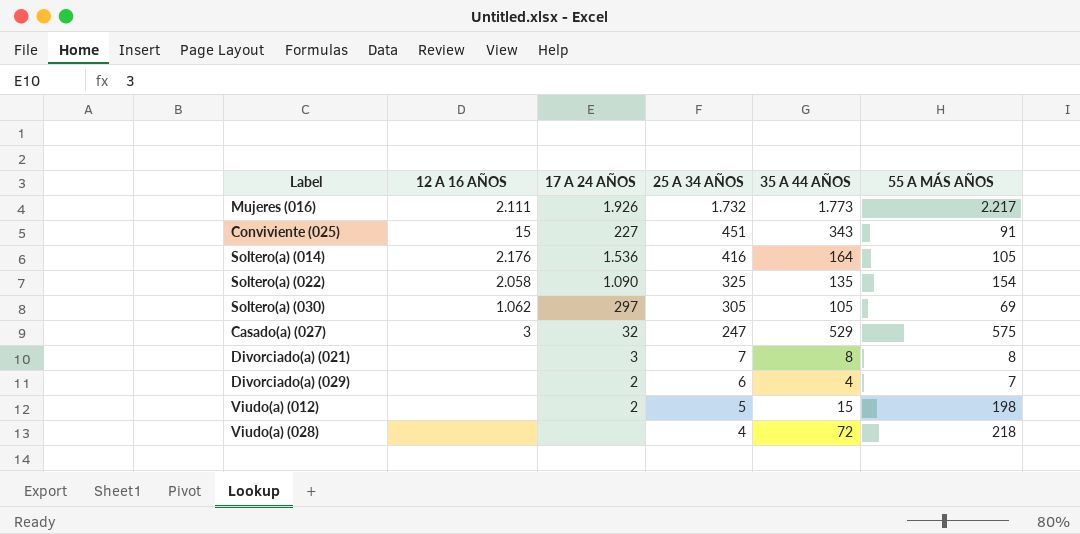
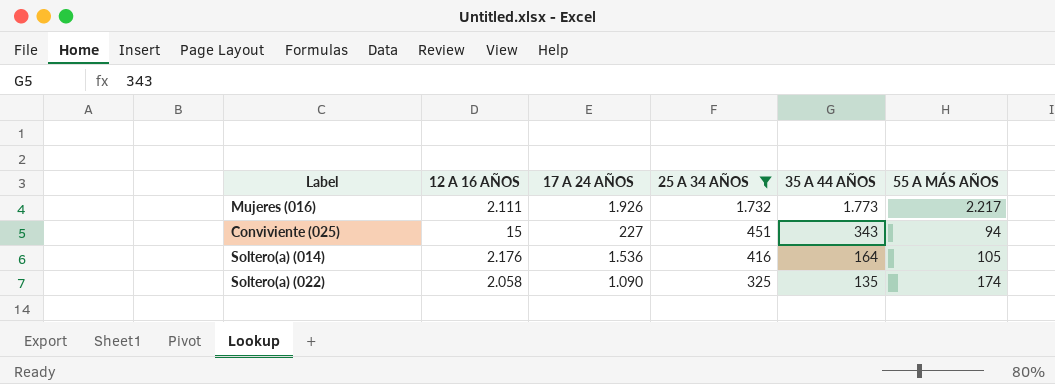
filter: none -> 25 A 34 AÑOS >= 325
Conviviente (025) | 55 A MÁS AÑOS: 91 -> 94
Soltero(a) (022) | 55 A MÁS AÑOS: 154 -> 174

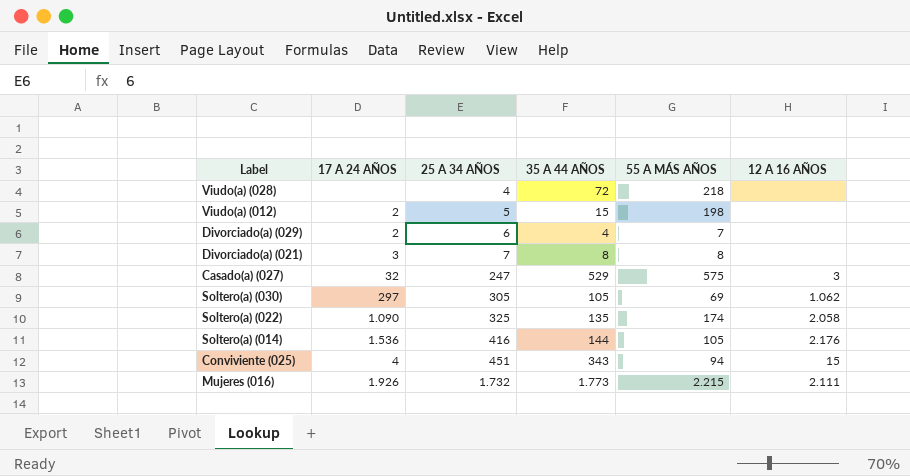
filter: 25 A 34 AÑOS >= 325 -> none
row order: 25 A 34 AÑOS descending -> 25 A 34 AÑOS ascending
column 12 A 16 AÑOS | position: 2 -> 6
Soltero(a) (014) | 35 A 44 AÑOS: 164 -> 144
Conviviente (025) | 17 A 24 AÑOS: 227 -> 4
Mujeres (016) | 55 A MÁS AÑOS: 2.217 -> 2.215

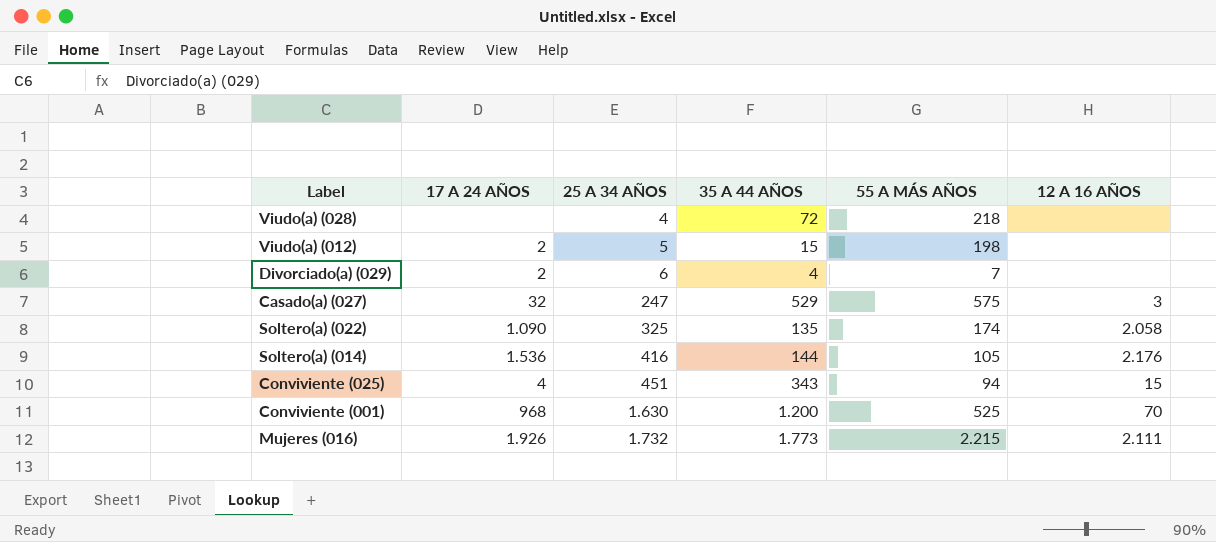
row Divorciado(a) (021): 3 | 7 | 8 | 8 | none -> none
row Soltero(a) (030): 297 | 305 | 105 | 69 | 1.062 -> none
row Conviviente (001): none -> 968 | 1.630 | 1.200 | 525 | 70

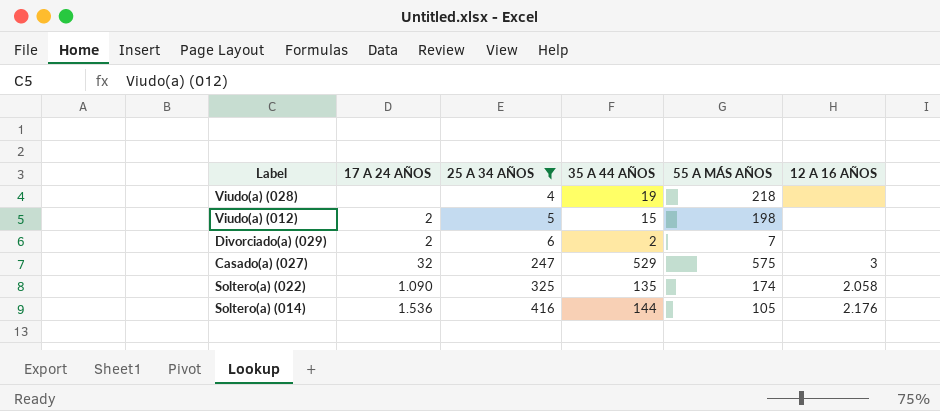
filter: none -> 25 A 34 AÑOS <= 416
Viudo(a) (028) | 35 A 44 AÑOS: 72 -> 19
Divorciado(a) (029) | 35 A 44 AÑOS: 4 -> 2

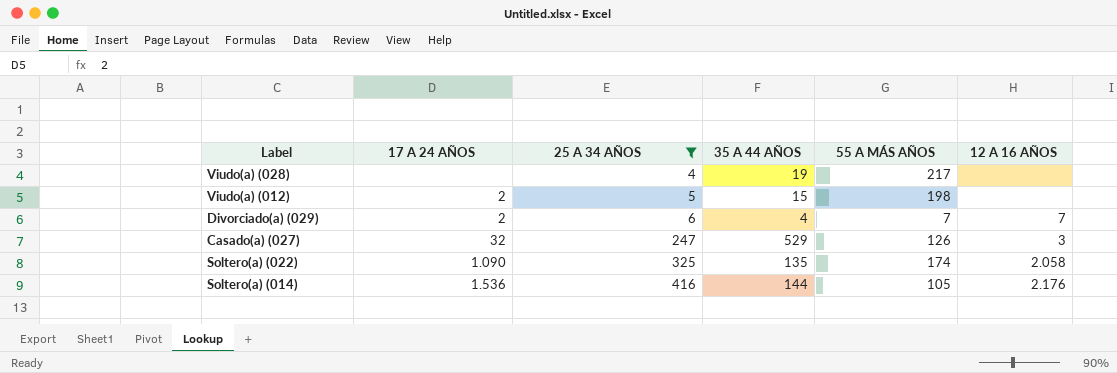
Viudo(a) (028) | 55 A MÁS AÑOS: 218 -> 217
Divorciado(a) (029) | 35 A 44 AÑOS: 2 -> 4
Divorciado(a) (029) | 12 A 16 AÑOS: none -> 7
Casado(a) (027) | 55 A MÁS AÑOS: 575 -> 126

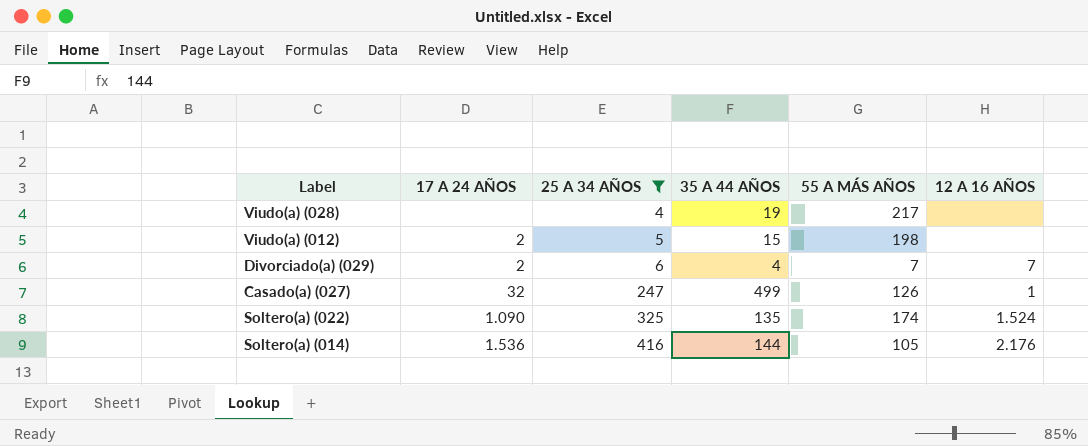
Casado(a) (027) | 35 A 44 AÑOS: 529 -> 499
Casado(a) (027) | 12 A 16 AÑOS: 3 -> 1
Soltero(a) (022) | 12 A 16 AÑOS: 2.058 -> 1.524

